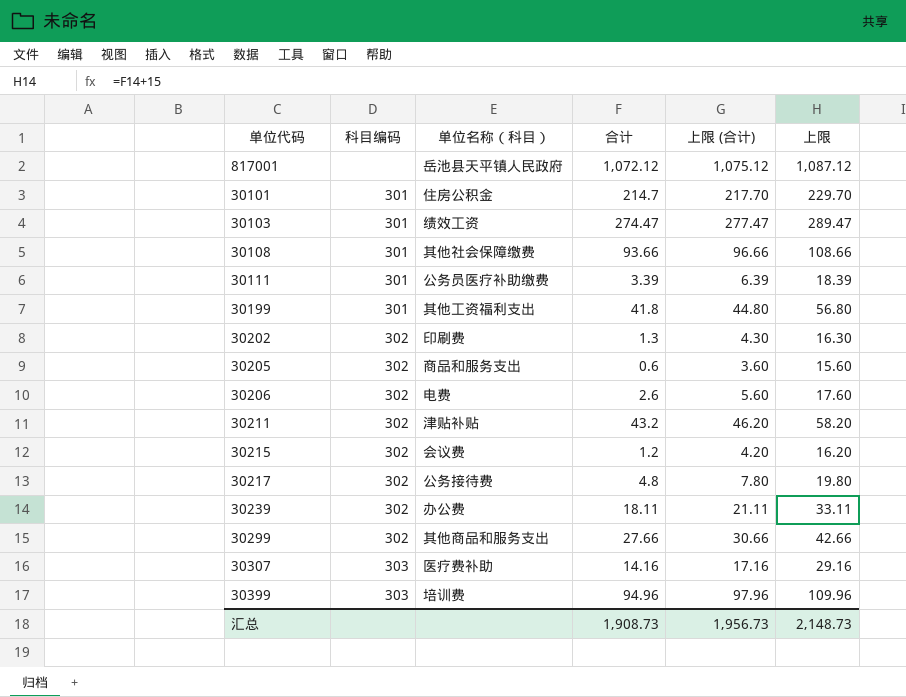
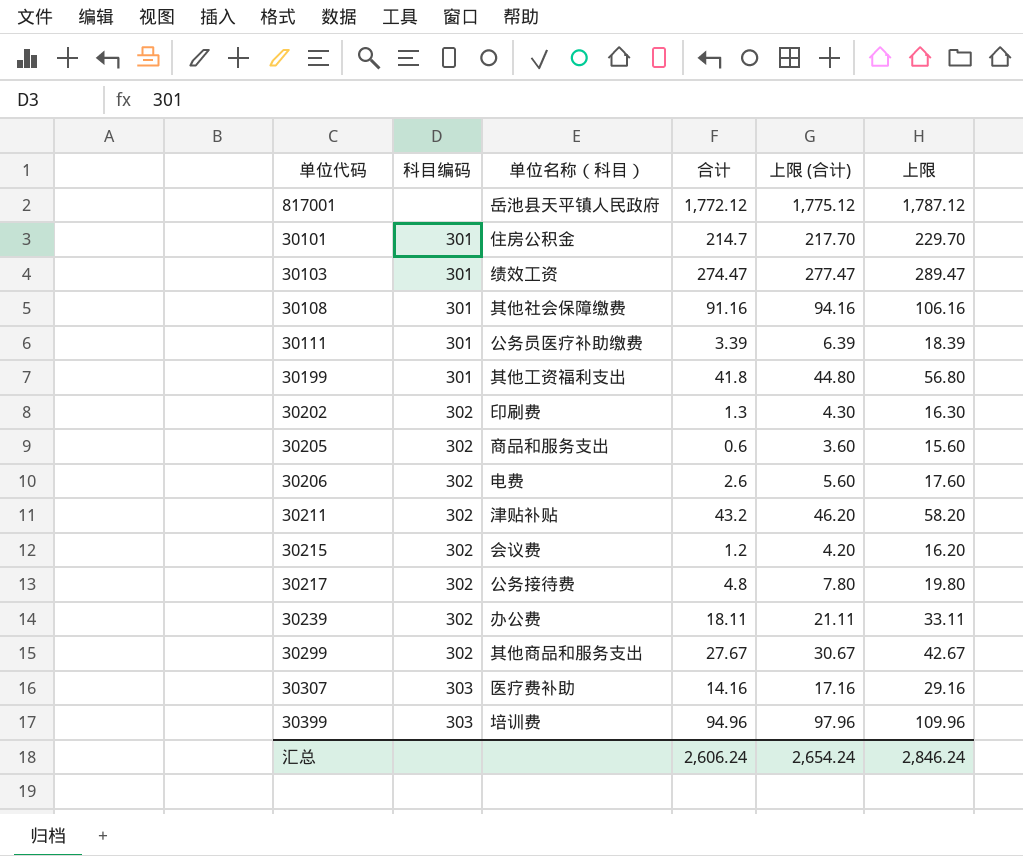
817001 | 合计: 1,072.12 -> 1,772.12
817001 | 上限 (合计): 1,075.12 -> 1,775.12
817001 | 上限: 1,087.12 -> 1,787.12
30108 | 合计: 93.66 -> 91.16
30108 | 上限 (合计): 96.66 -> 94.16
30108 | 上限: 108.66 -> 106.16
30299 | 合计: 27.66 -> 27.67
30299 | 上限 (合计): 30.66 -> 30.67
30299 | 上限: 42.66 -> 42.67
汇总 | 合计: 1,908.73 -> 2,606.24
汇总 | 上限 (合计): 1,956.73 -> 2,654.24
汇总 | 上限: 2,148.73 -> 2,846.24

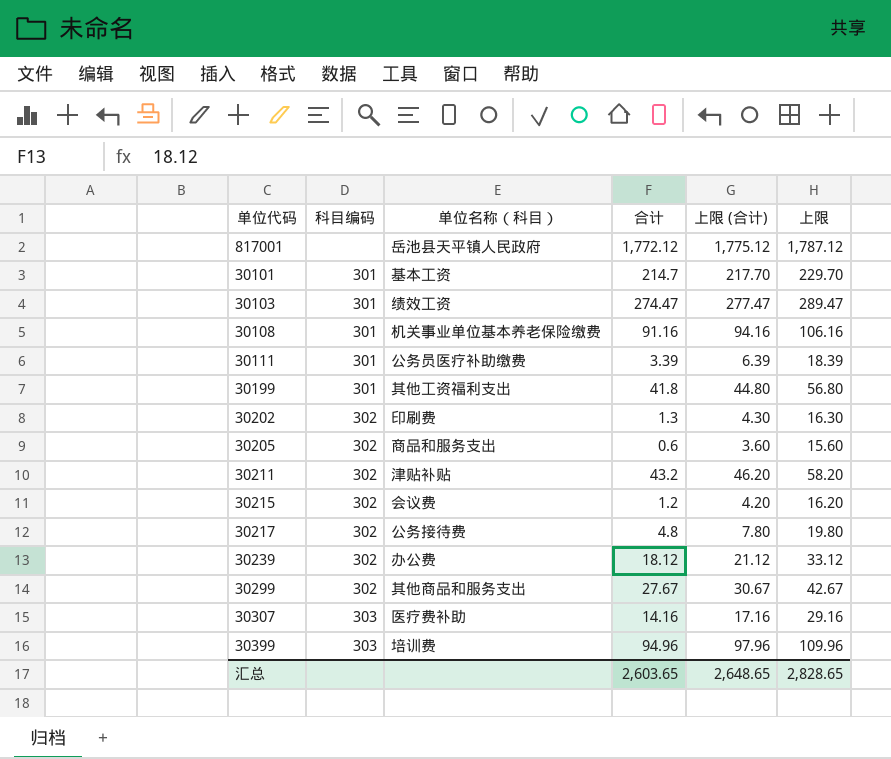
row 30206: 302 | 电费 | 2.6 | 5.60 | 17.60 -> none
30101 | 单位名称（科目）: 住房公积金 -> 基本工资
30108 | 单位名称（科目）: 其他社会保障缴费 -> 机关事业单位基本养老保险缴费
30239 | 合计: 18.11 -> 18.12
30239 | 上限 (合计): 21.11 -> 21.12
30239 | 上限: 33.11 -> 33.12
汇总 | 合计: 2,606.24 -> 2,603.65
汇总 | 上限 (合计): 2,654.24 -> 2,648.65
汇总 | 上限: 2,846.24 -> 2,828.65

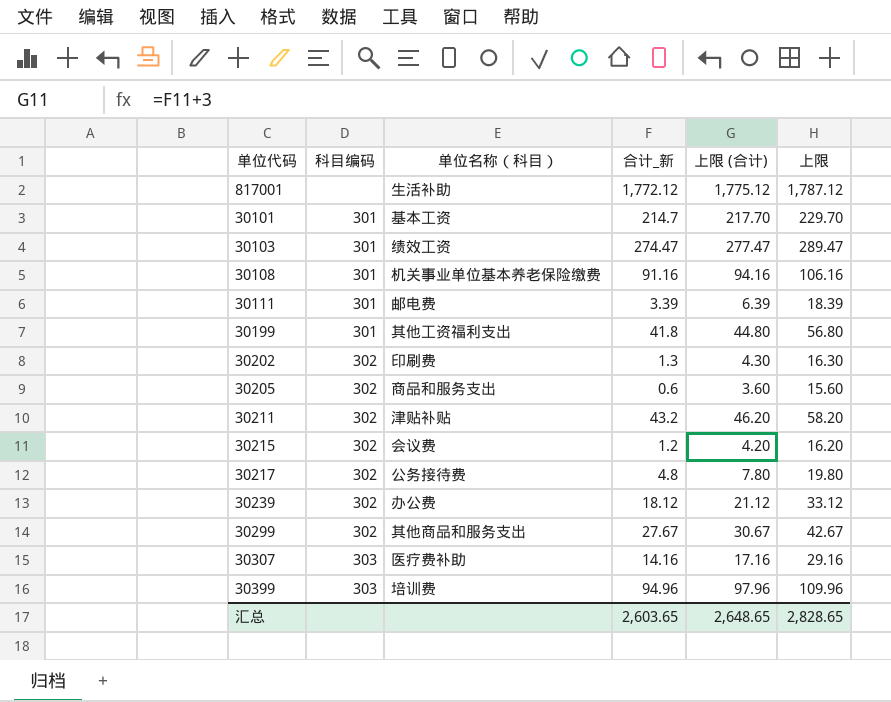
column name: 合计 -> 合计_新
817001 | 单位名称（科目）: 岳池县天平镇人民政府 -> 生活补助
30111 | 单位名称（科目）: 公务员医疗补助缴费 -> 邮电费

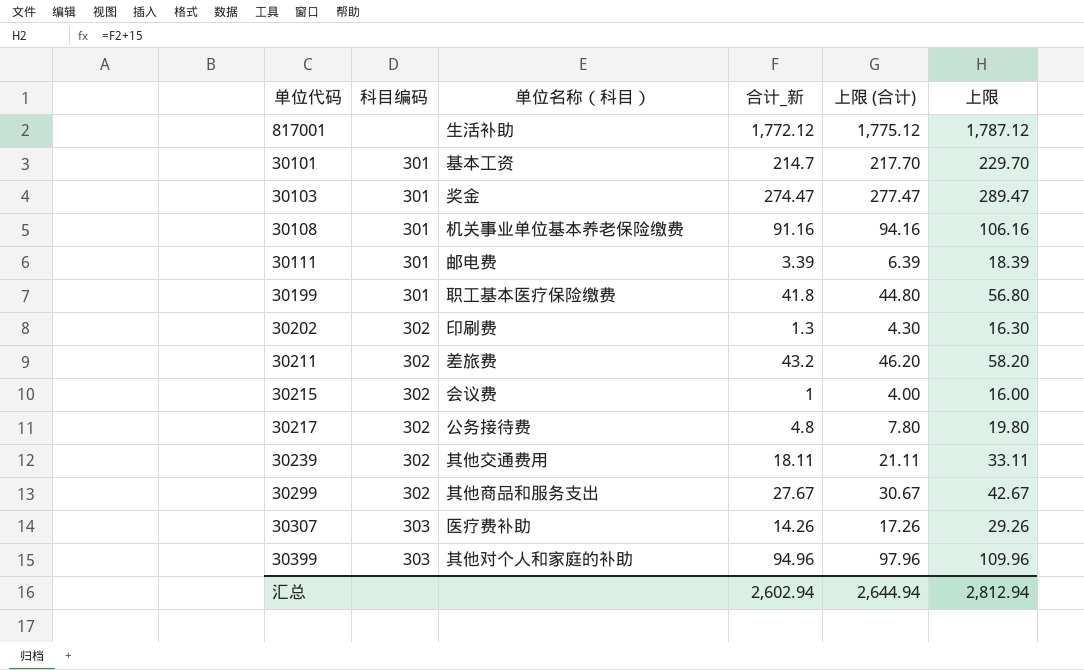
row 30205: 302 | 商品和服务支出 | 0.6 | 3.60 | 15.60 -> none
30103 | 单位名称（科目）: 绩效工资 -> 奖金
30199 | 单位名称（科目）: 其他工资福利支出 -> 职工基本医疗保险缴费
30211 | 单位名称（科目）: 津贴补贴 -> 差旅费
30215 | 合计_新: 1.2 -> 1
30215 | 上限 (合计): 4.20 -> 4.00
30215 | 上限: 16.20 -> 16.00
30239 | 单位名称（科目）: 办公费 -> 其他交通费用
30239 | 合计_新: 18.12 -> 18.11
30239 | 上限 (合计): 21.12 -> 21.11
30239 | 上限: 33.12 -> 33.11
30307 | 合计_新: 14.16 -> 14.26
30307 | 上限 (合计): 17.16 -> 17.26
30307 | 上限: 29.16 -> 29.26
30399 | 单位名称（科目）: 培训费 -> 其他对个人和家庭的补助
汇总 | 合计_新: 2,603.65 -> 2,602.94
汇总 | 上限 (合计): 2,648.65 -> 2,644.94
汇总 | 上限: 2,828.65 -> 2,812.94

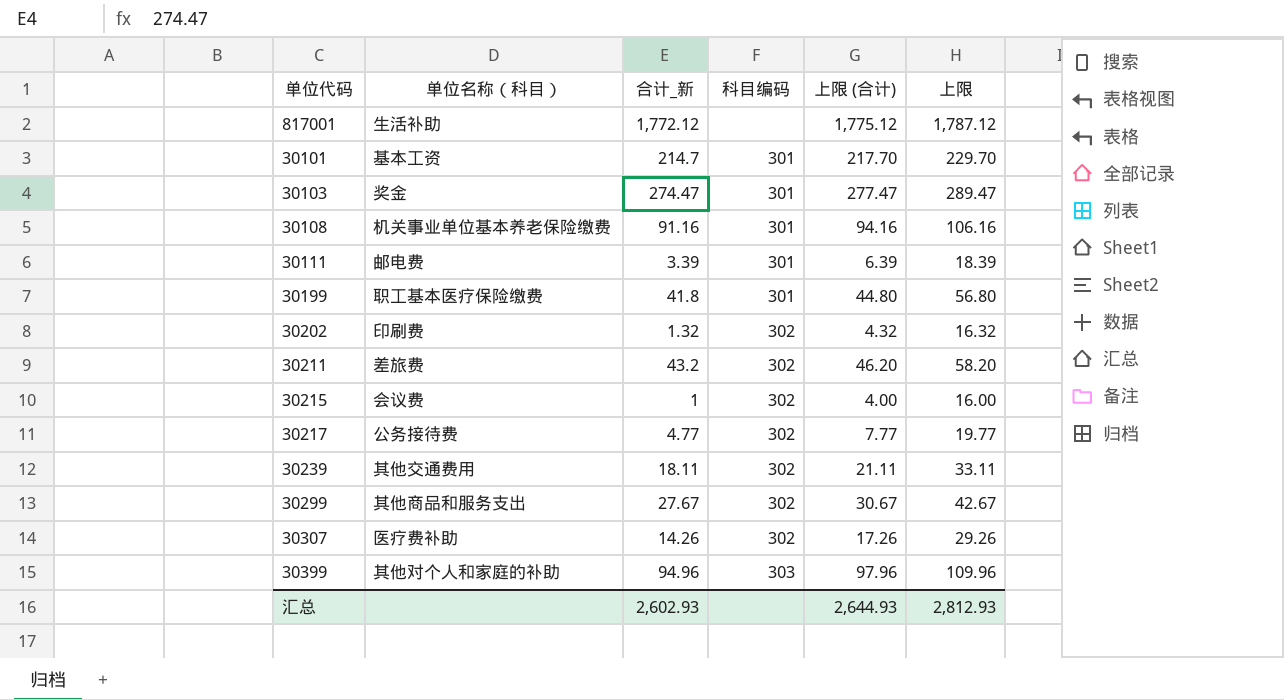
column 科目编码 | position: 2 -> 4
30202 | 合计_新: 1.3 -> 1.32
30202 | 上限 (合计): 4.30 -> 4.32
30202 | 上限: 16.30 -> 16.32
30217 | 合计_新: 4.8 -> 4.77
30217 | 上限 (合计): 7.80 -> 7.77
30217 | 上限: 19.80 -> 19.77
30307 | 科目编码: 303 -> 302
汇总 | 合计_新: 2,602.94 -> 2,602.93
汇总 | 上限 (合计): 2,644.94 -> 2,644.93
汇总 | 上限: 2,812.94 -> 2,812.93

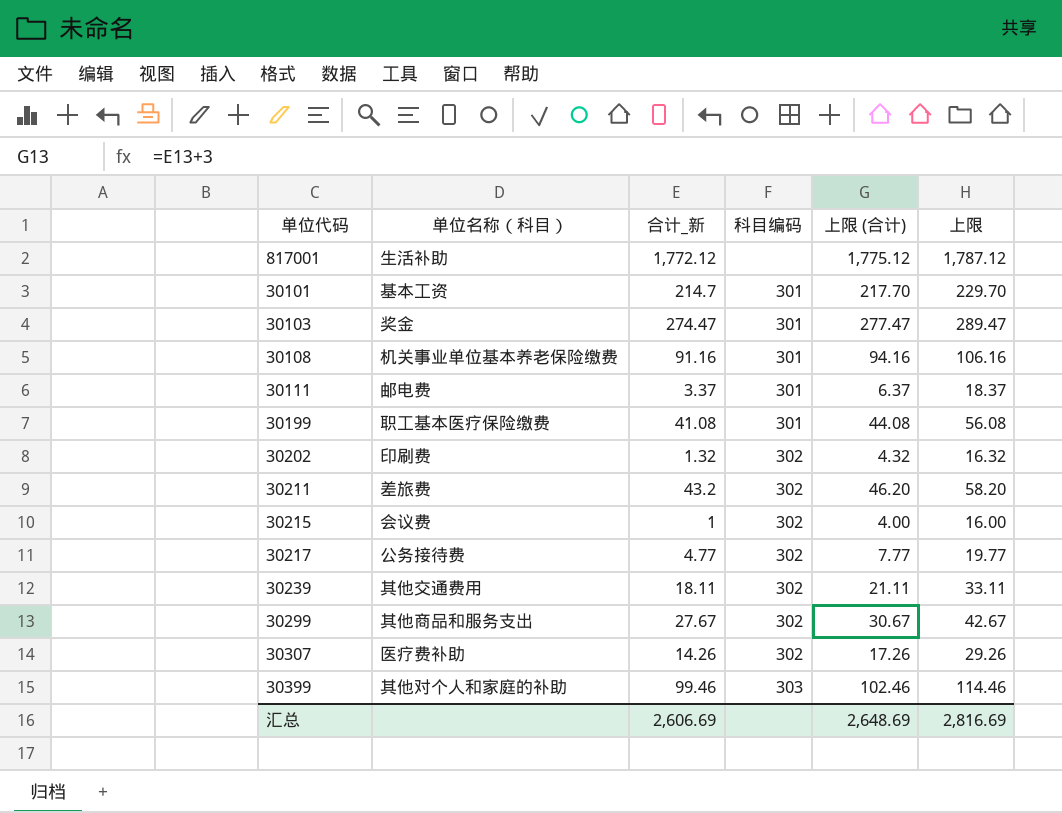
30111 | 合计_新: 3.39 -> 3.37
30111 | 上限 (合计): 6.39 -> 6.37
30111 | 上限: 18.39 -> 18.37
30199 | 合计_新: 41.8 -> 41.08
30199 | 上限 (合计): 44.80 -> 44.08
30199 | 上限: 56.80 -> 56.08
30399 | 合计_新: 94.96 -> 99.46
30399 | 上限 (合计): 97.96 -> 102.46
30399 | 上限: 109.96 -> 114.46
汇总 | 合计_新: 2,602.93 -> 2,606.69
汇总 | 上限 (合计): 2,644.93 -> 2,648.69
汇总 | 上限: 2,812.93 -> 2,816.69

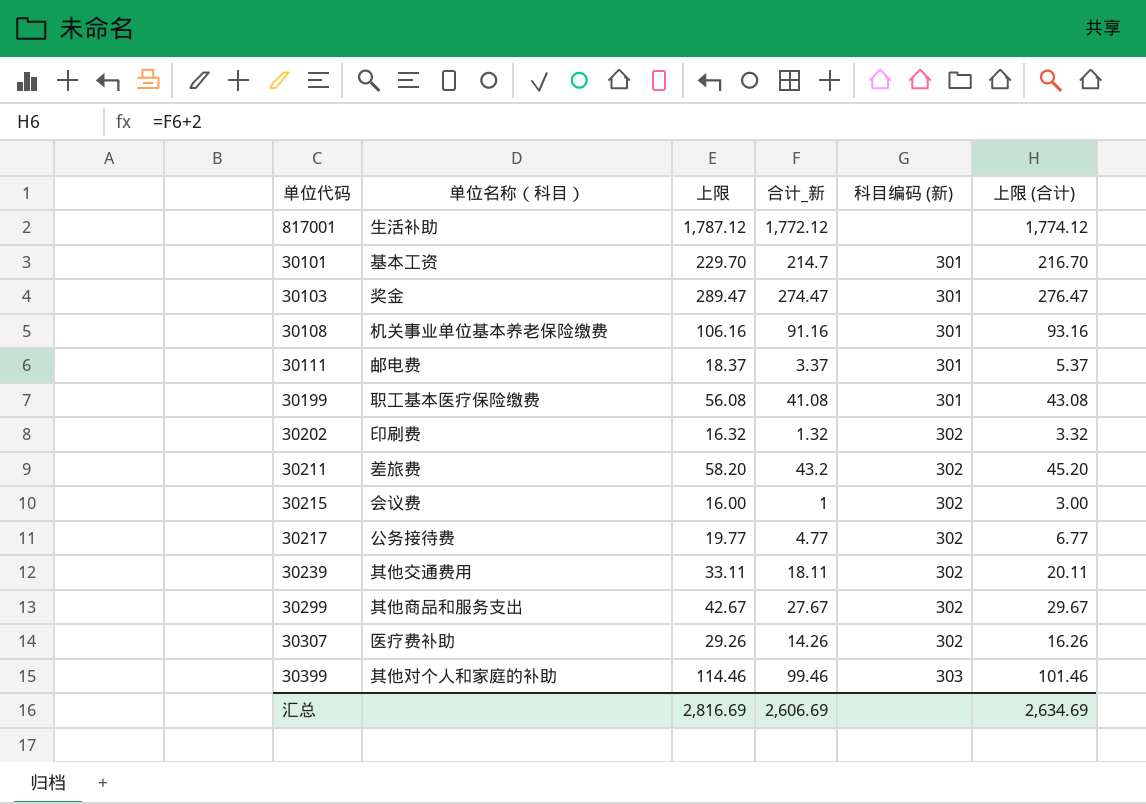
column 上限 | position: 6 -> 3
column name: 科目编码 -> 科目编码 (新)
column 上限 (合计) | formula: [合计_新] + 3 -> [合计_新] + 2
汇总 | 上限 (合计): 2,648.69 -> 2,634.69

